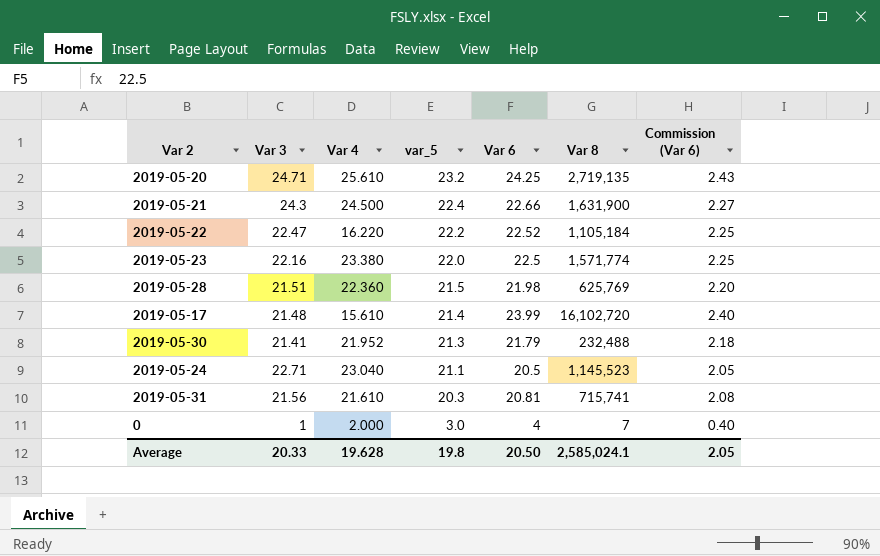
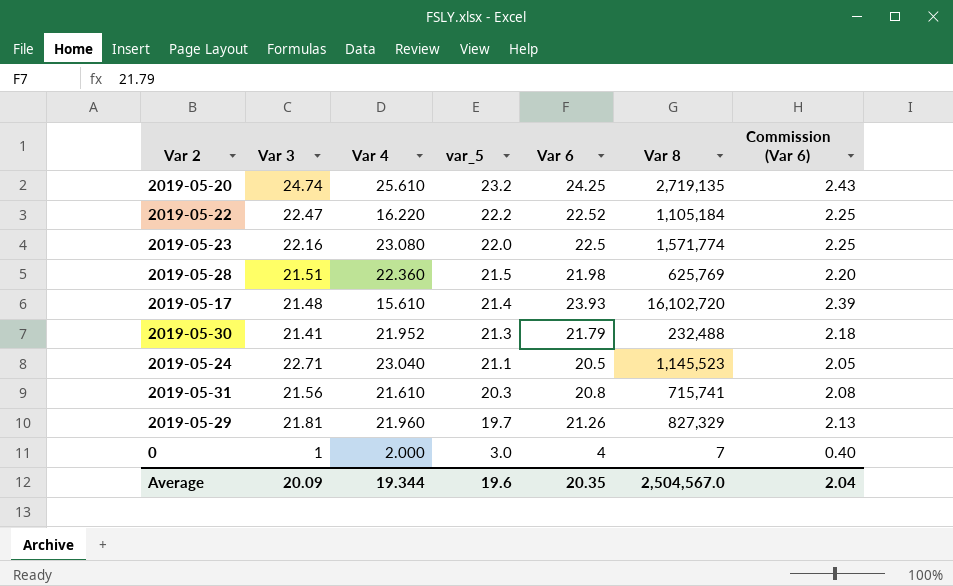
row 2019-05-21: 24.3 | 24.500 | 22.4 | 22.66 | 1,631,900 | 2.27 -> none
2019-05-20 | Var 3: 24.71 -> 24.74
2019-05-23 | Var 4: 23.380 -> 23.080
2019-05-17 | Var 6: 23.99 -> 23.93
2019-05-17 | Commission (Var 6): 2.40 -> 2.39
2019-05-31 | Var 6: 20.81 -> 20.8
row 2019-05-29: none -> 21.81 | 21.960 | 19.7 | 21.26 | 827,329 | 2.13
Average | Var 3: 20.33 -> 20.09
Average | Var 4: 19.628 -> 19.344
Average | var_5: 19.8 -> 19.6
Average | Var 6: 20.50 -> 20.35
Average | Var 8: 2,585,024.1 -> 2,504,567.0
Average | Commission (Var 6): 2.05 -> 2.04

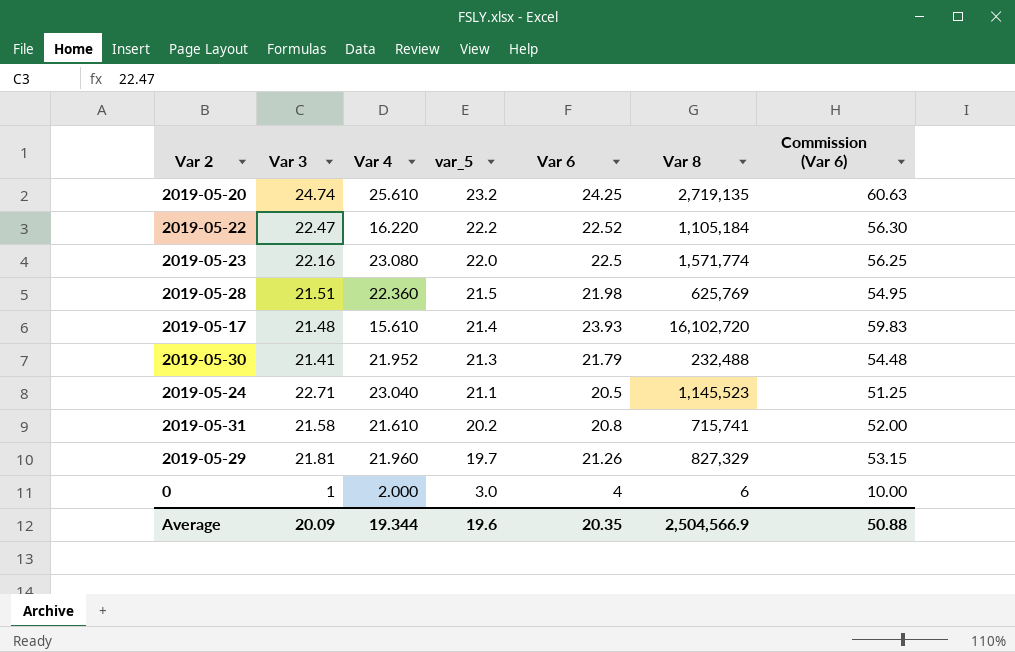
column Commission (Var 6) | formula: [Var 6] * 0.1 -> [Var 6] * 2.5
2019-05-31 | Var 3: 21.56 -> 21.58
2019-05-31 | var_5: 20.3 -> 20.2
0 | Var 8: 7 -> 6
Average | Var 8: 2,504,567.0 -> 2,504,566.9
Average | Commission (Var 6): 2.04 -> 50.88

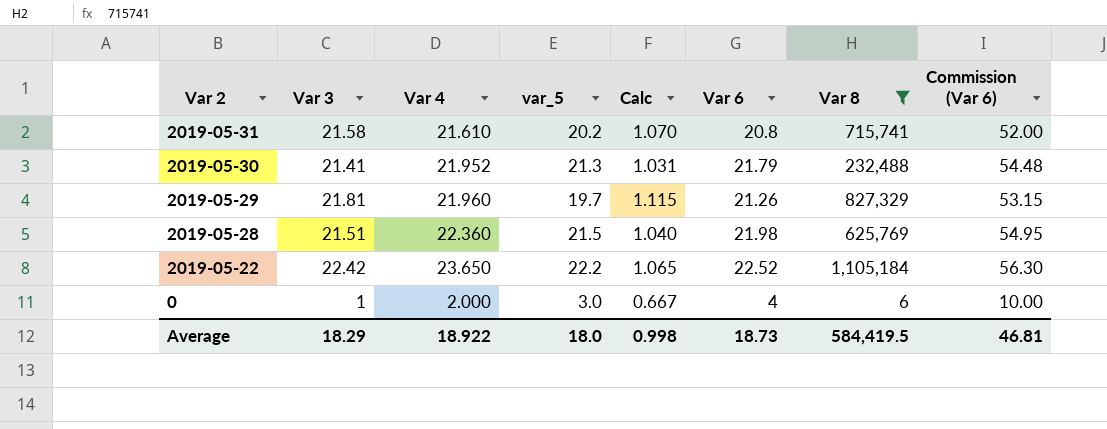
filter: none -> Var 8 <= 1,105,184
row order: var_5 descending -> Var 2 descending
column Calc | formula: none -> [Var 4] / [var_5]
2019-05-22 | Var 3: 22.47 -> 22.42
2019-05-22 | Var 4: 16.220 -> 23.650
Average | Var 3: 20.09 -> 18.29
Average | Var 4: 19.344 -> 18.922
Average | var_5: 19.6 -> 18.0
Average | Var 6: 20.35 -> 18.73
Average | Var 8: 2,504,566.9 -> 584,419.5
Average | Commission (Var 6): 50.88 -> 46.81

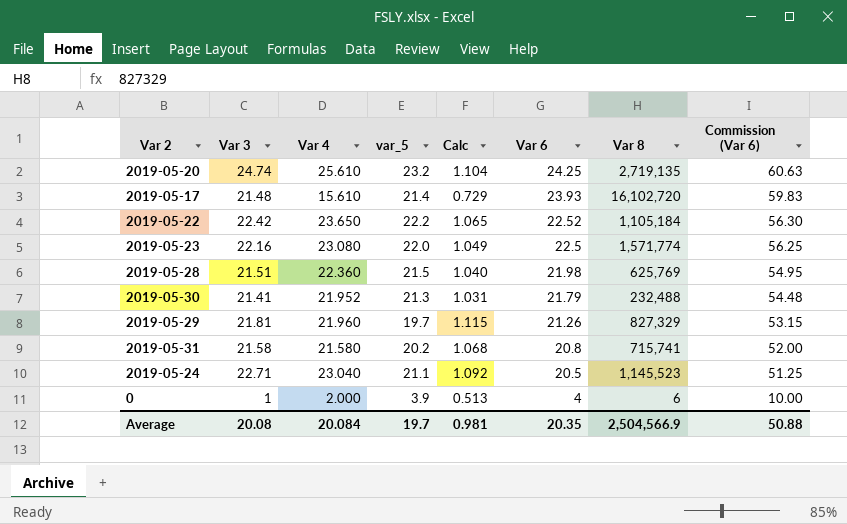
filter: Var 8 <= 1,105,184 -> none
row order: Var 2 descending -> Var 6 descending
2019-05-31 | Var 4: 21.610 -> 21.580
2019-05-31 | Calc: 1.070 -> 1.068
0 | var_5: 3.0 -> 3.9
0 | Calc: 0.667 -> 0.513
Average | Var 3: 18.29 -> 20.08
Average | Var 4: 18.922 -> 20.084
Average | var_5: 18.0 -> 19.7
Average | Calc: 0.998 -> 0.981
Average | Var 6: 18.73 -> 20.35
Average | Var 8: 584,419.5 -> 2,504,566.9
Average | Commission (Var 6): 46.81 -> 50.88

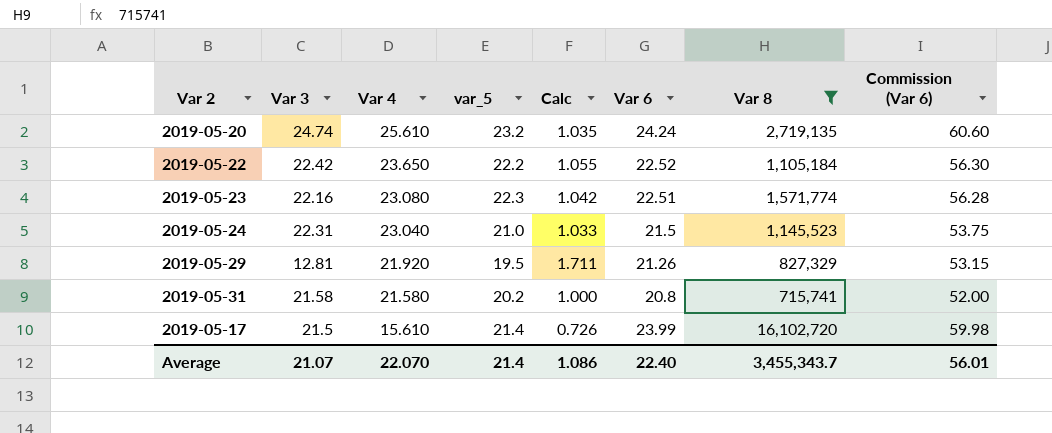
filter: none -> Var 8 >= 715,741
row order: Var 6 descending -> Var 4 descending
column Calc | formula: [Var 4] / [var_5] -> [Var 4] / [Var 3]
2019-05-20 | Var 6: 24.25 -> 24.24
2019-05-20 | Commission (Var 6): 60.63 -> 60.60
2019-05-23 | var_5: 22.0 -> 22.3
2019-05-23 | Var 6: 22.5 -> 22.51
2019-05-23 | Commission (Var 6): 56.25 -> 56.28
2019-05-24 | Var 3: 22.71 -> 22.31
2019-05-24 | var_5: 21.1 -> 21.0
2019-05-24 | Var 6: 20.5 -> 21.5
2019-05-24 | Commission (Var 6): 51.25 -> 53.75
2019-05-29 | Var 3: 21.81 -> 12.81
2019-05-29 | Var 4: 21.960 -> 21.920
2019-05-29 | var_5: 19.7 -> 19.5
2019-05-17 | Var 3: 21.48 -> 21.5
2019-05-17 | Var 6: 23.93 -> 23.99
2019-05-17 | Commission (Var 6): 59.83 -> 59.98
Average | Var 3: 20.08 -> 21.07
Average | Var 4: 20.084 -> 22.070
Average | var_5: 19.7 -> 21.4
Average | Calc: 0.981 -> 1.086
Average | Var 6: 20.35 -> 22.40
Average | Var 8: 2,504,566.9 -> 3,455,343.7
Average | Commission (Var 6): 50.88 -> 56.01

